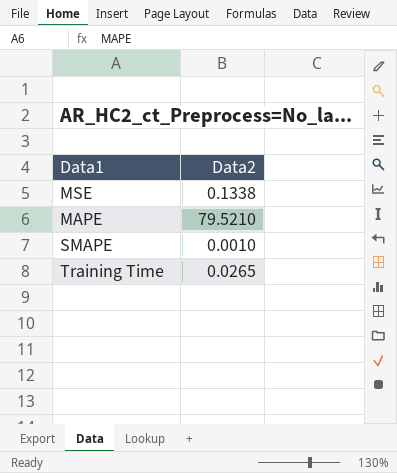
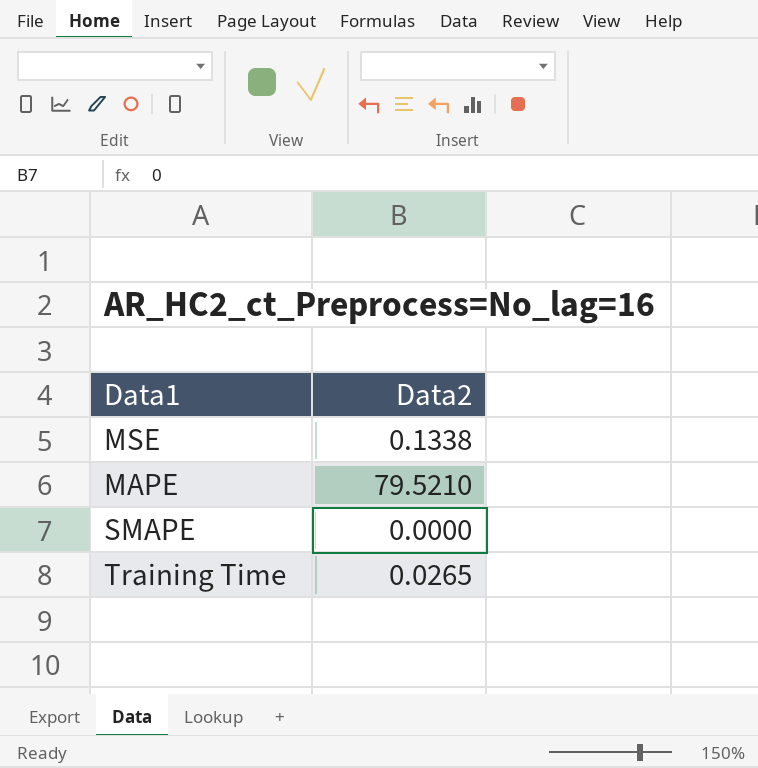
SMAPE | Data2: 0.0010 -> 0.0000

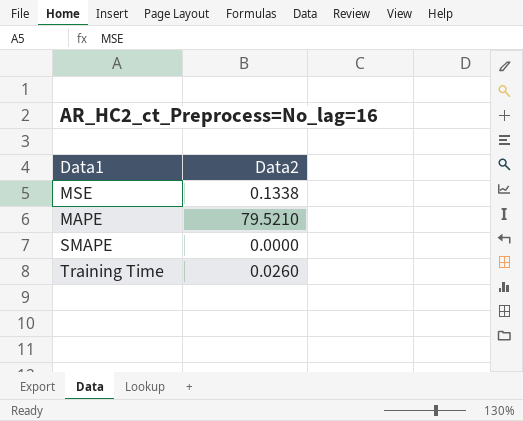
Training Time | Data2: 0.0265 -> 0.0260

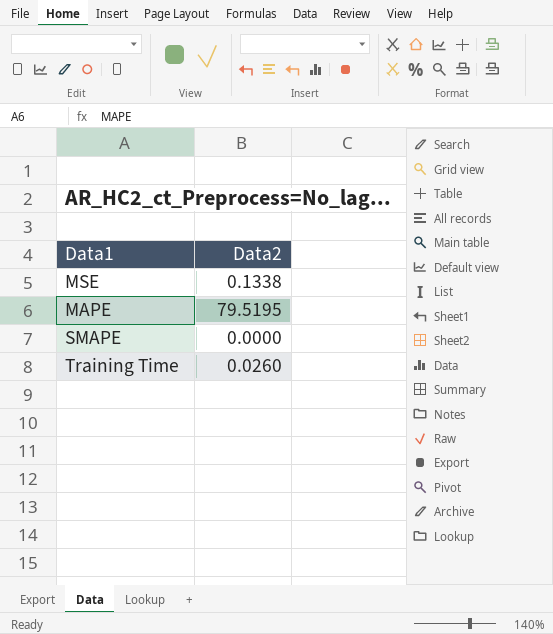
MAPE | Data2: 79.5210 -> 79.5195

